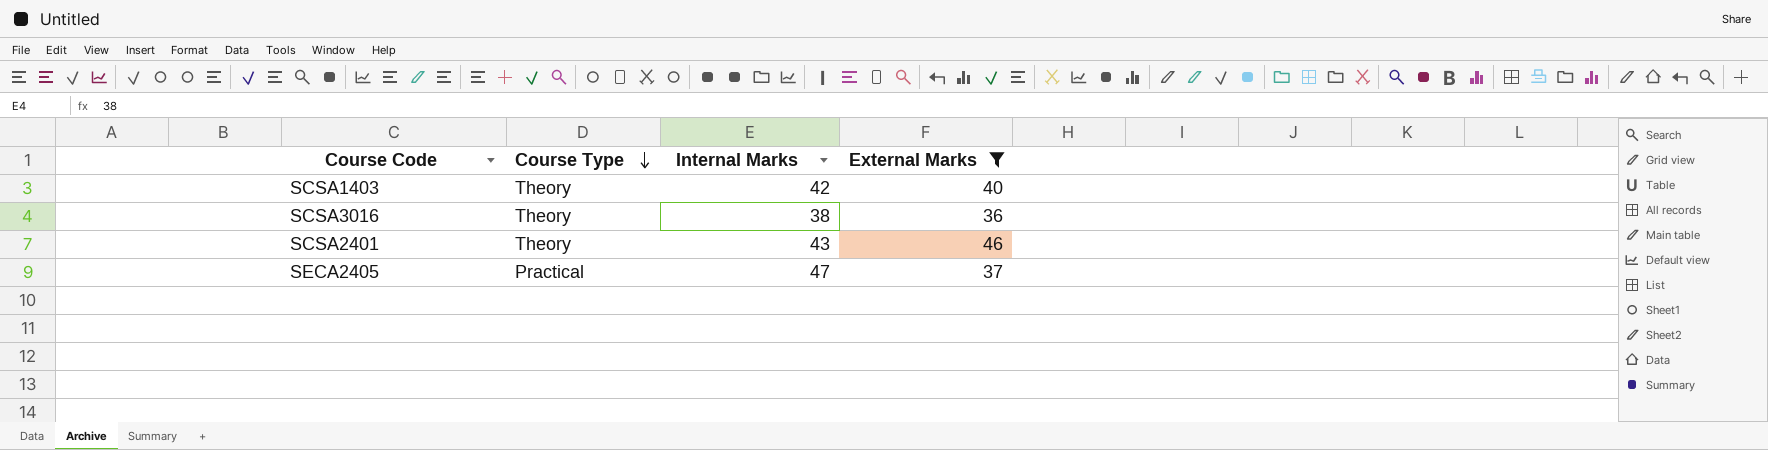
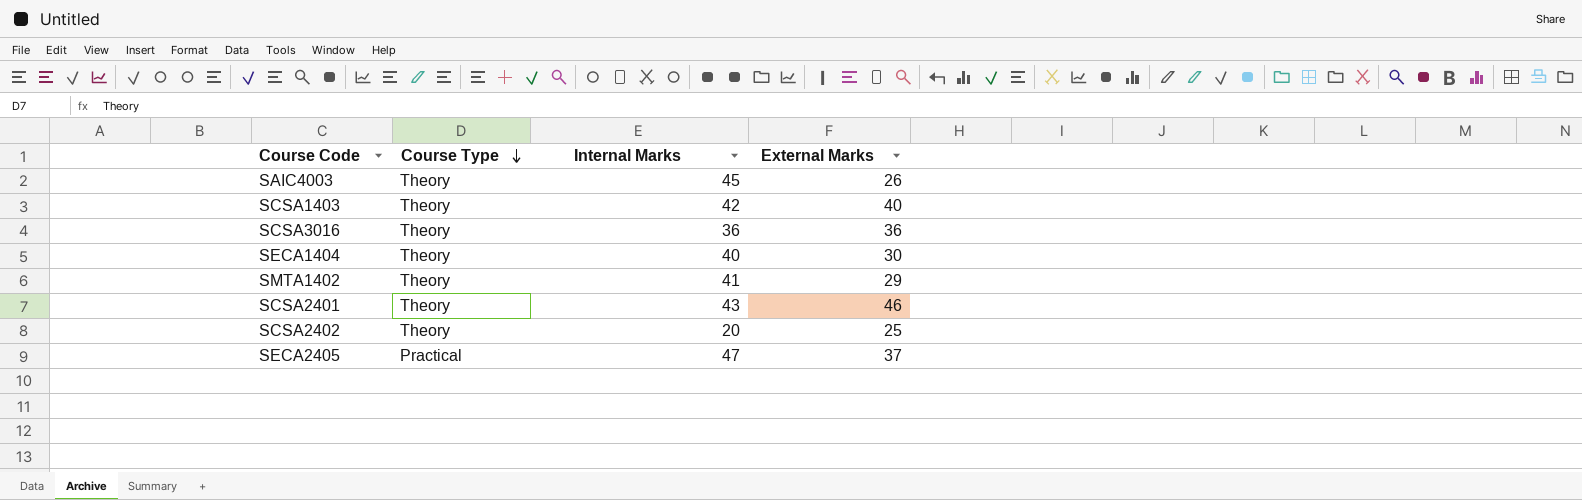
filter: External Marks >= 36 -> none
SCSA3016 | Internal Marks: 38 -> 36

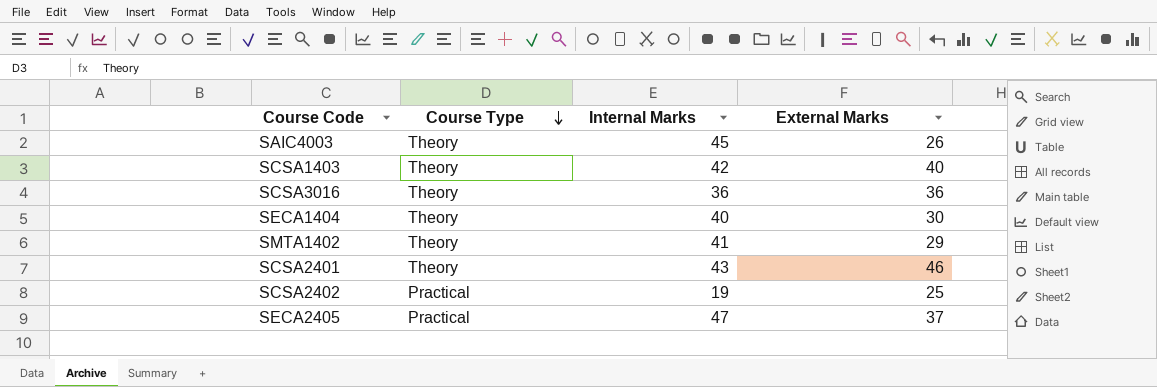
SCSA2402 | Course Type: Theory -> Practical
SCSA2402 | Internal Marks: 20 -> 19

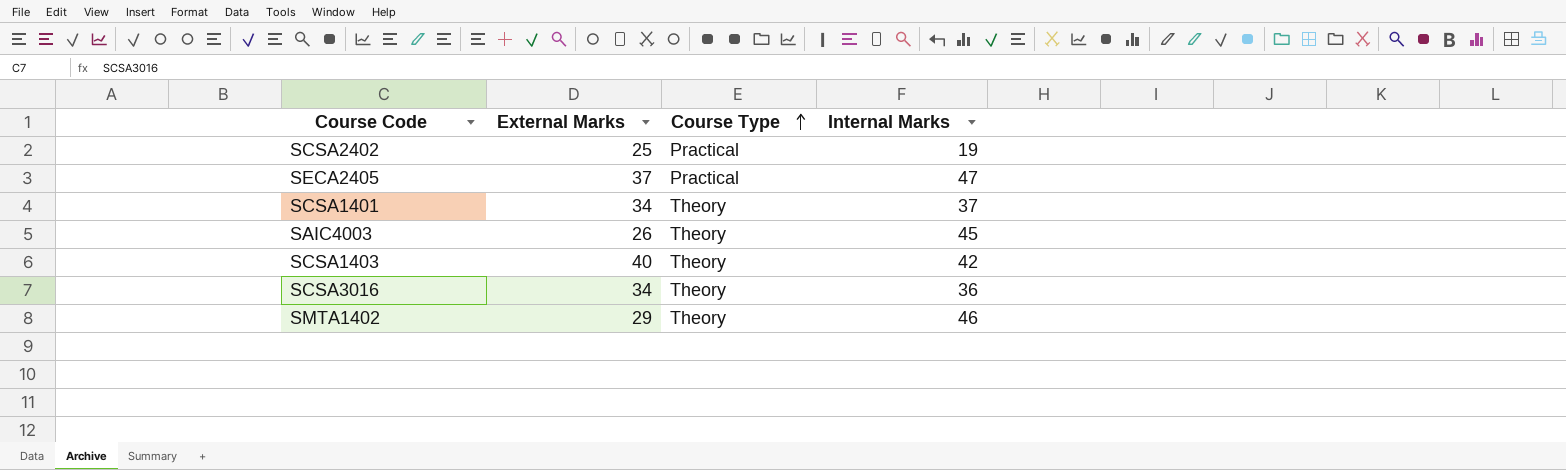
row order: Course Type descending -> Course Type ascending
column External Marks | position: 4 -> 2
row SECA1404: Theory | 40 | 30 -> none
row SCSA2401: Theory | 43 | 46 -> none
row SCSA1401: none -> 34 | Theory | 37
SCSA3016 | External Marks: 36 -> 34
SMTA1402 | Internal Marks: 41 -> 46

